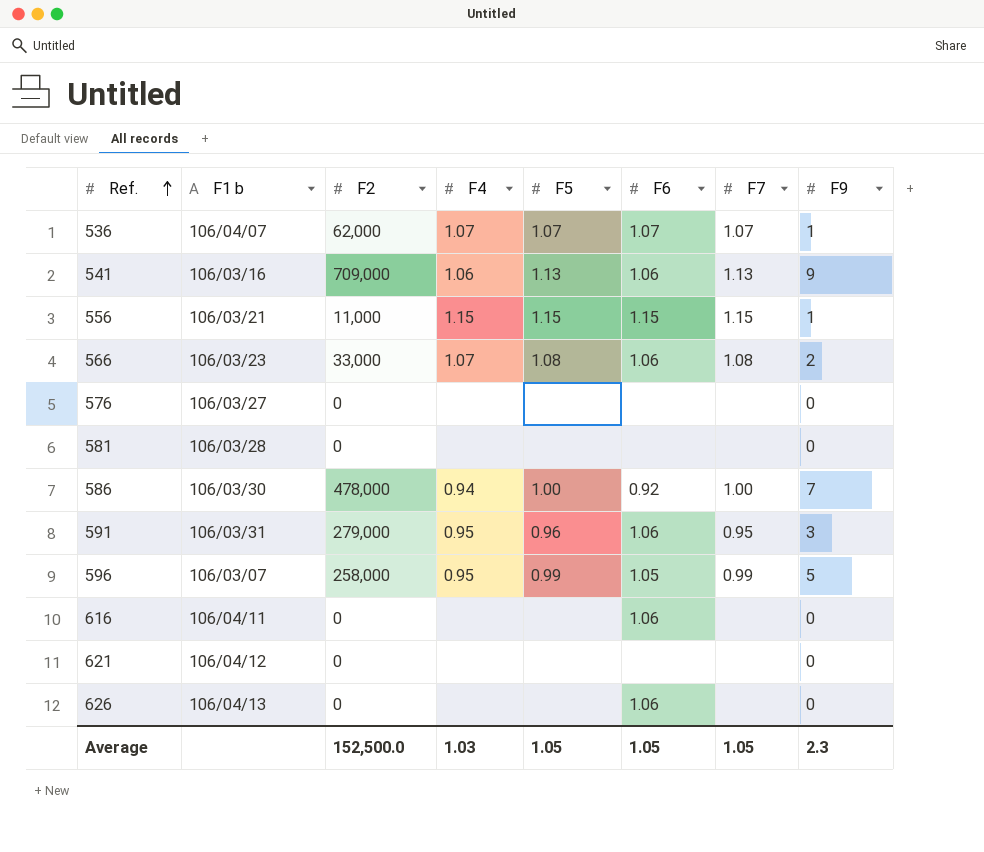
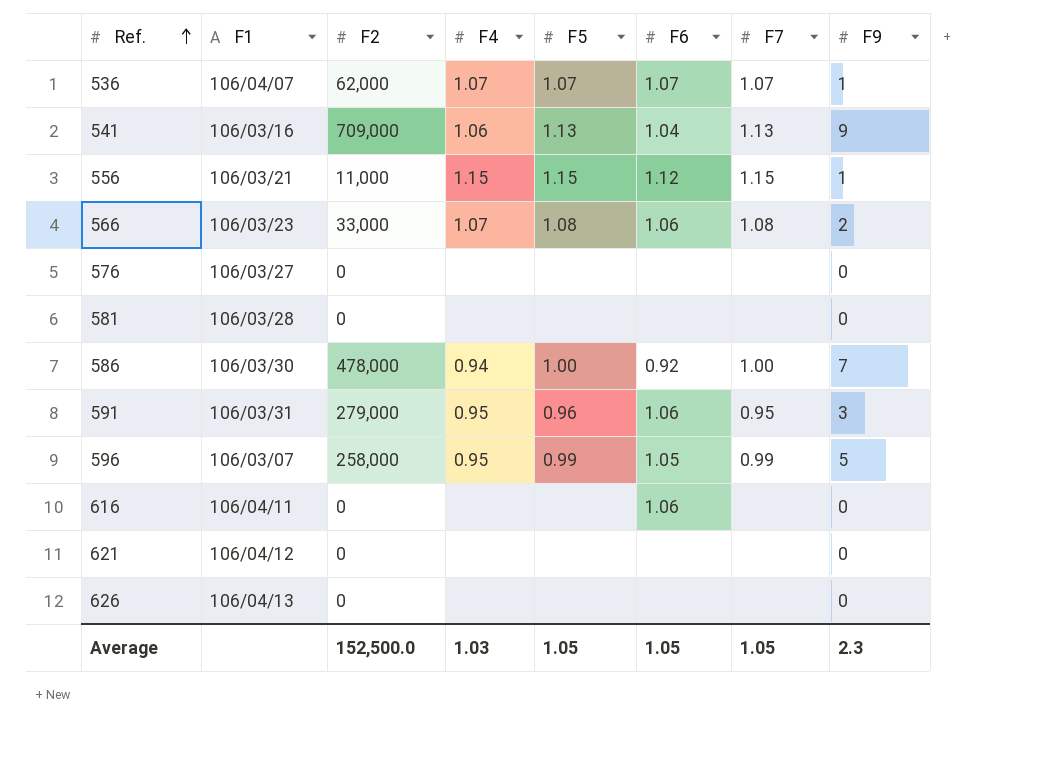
column name: F1 b -> F1
541 | F6: 1.06 -> 1.04
556 | F6: 1.15 -> 1.12
626 | F6: 1.06 -> none

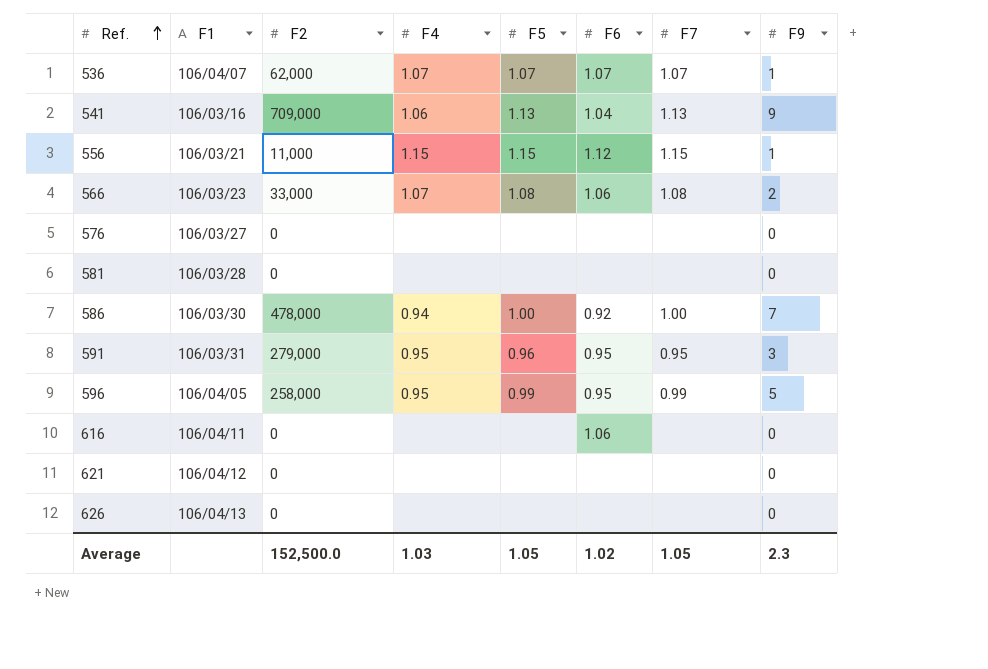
591 | F6: 1.06 -> 0.95
596 | F1: 106/03/07 -> 106/04/05
596 | F6: 1.05 -> 0.95
Average | F6: 1.05 -> 1.02

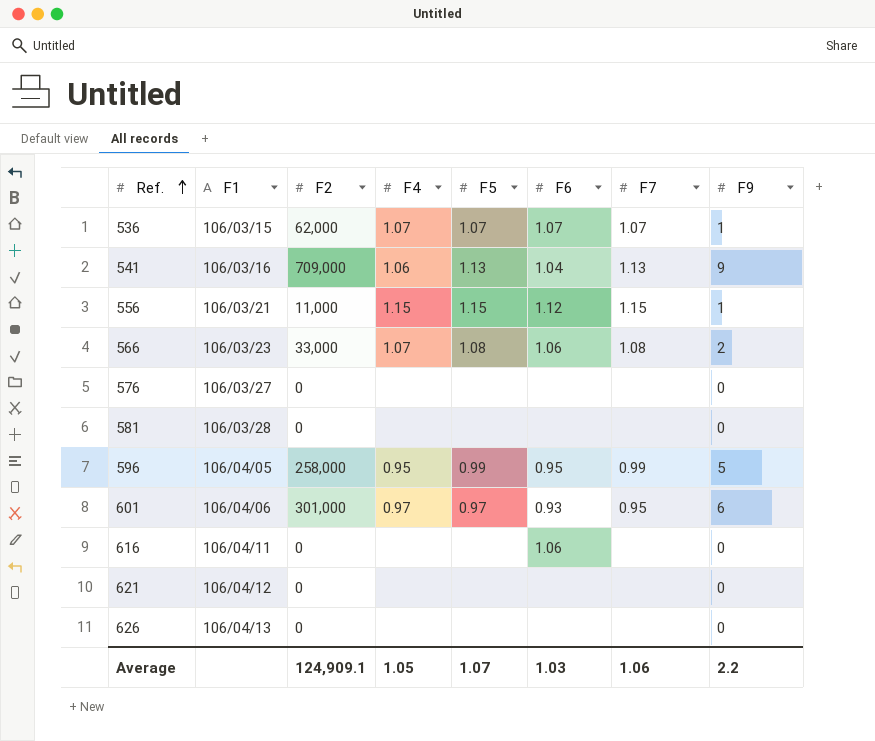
row 586: 106/03/30 | 478,000 | 0.94 | 1.00 | 0.92 | 1.00 | 7 -> none
row 591: 106/03/31 | 279,000 | 0.95 | 0.96 | 0.95 | 0.95 | 3 -> none
536 | F1: 106/04/07 -> 106/03/15
row 601: none -> 106/04/06 | 301,000 | 0.97 | 0.97 | 0.93 | 0.95 | 6
Average | F2: 152,500.0 -> 124,909.1
Average | F4: 1.03 -> 1.05
Average | F5: 1.05 -> 1.07
Average | F6: 1.02 -> 1.03
Average | F7: 1.05 -> 1.06
Average | F9: 2.3 -> 2.2

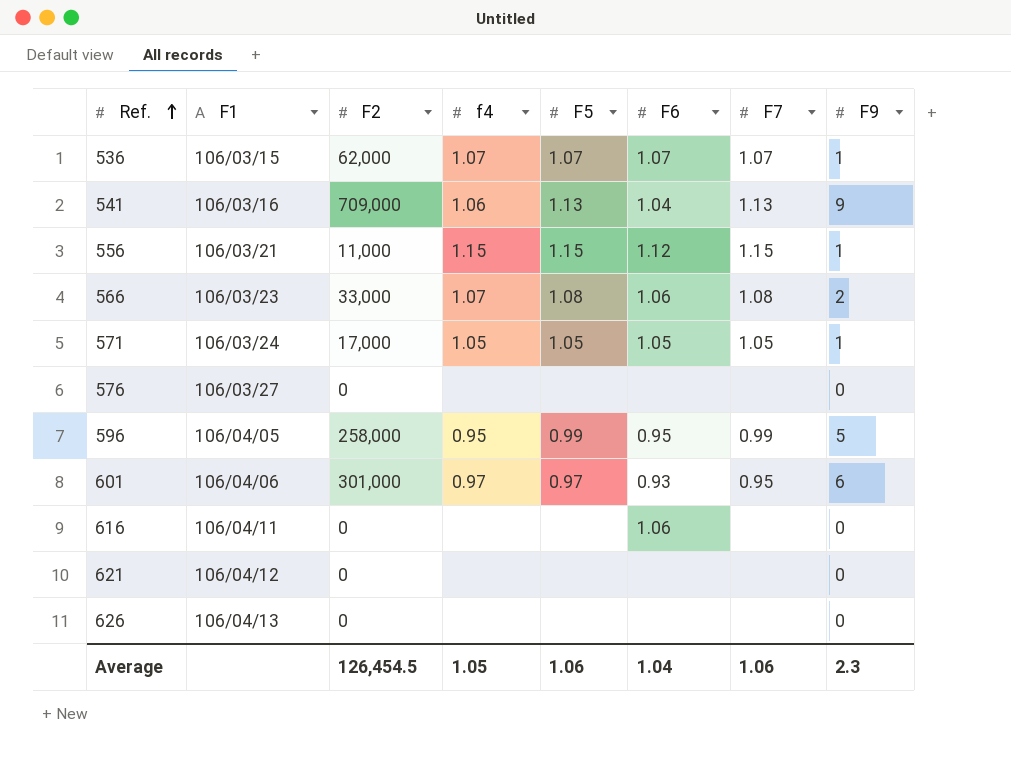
column name: F4 -> f4
row 581: 106/03/28 | 0 | none | none | none | none | 0 -> none
row 571: none -> 106/03/24 | 17,000 | 1.05 | 1.05 | 1.05 | 1.05 | 1
Average | F2: 124,909.1 -> 126,454.5
Average | F5: 1.07 -> 1.06
Average | F6: 1.03 -> 1.04
Average | F9: 2.2 -> 2.3

